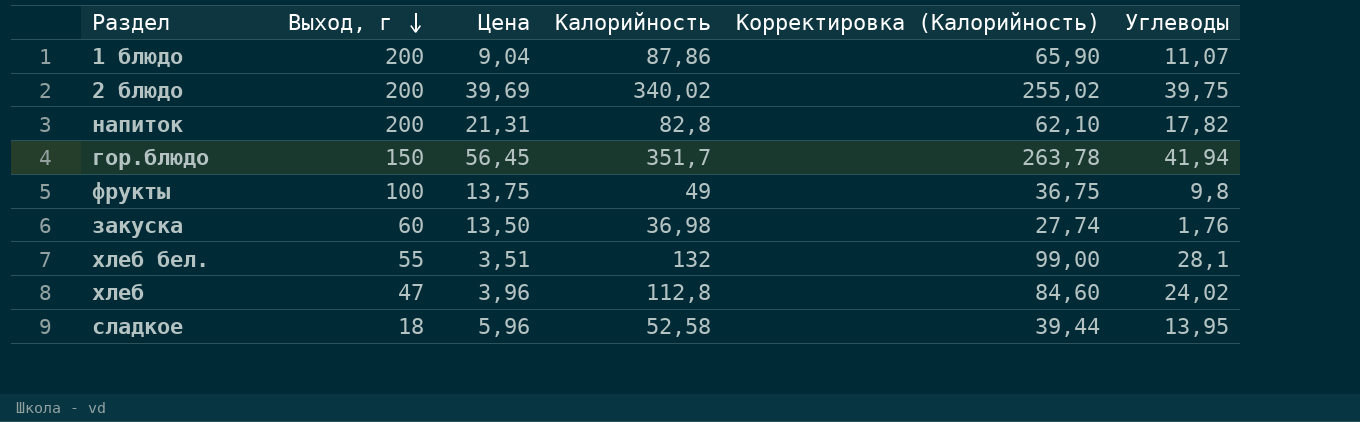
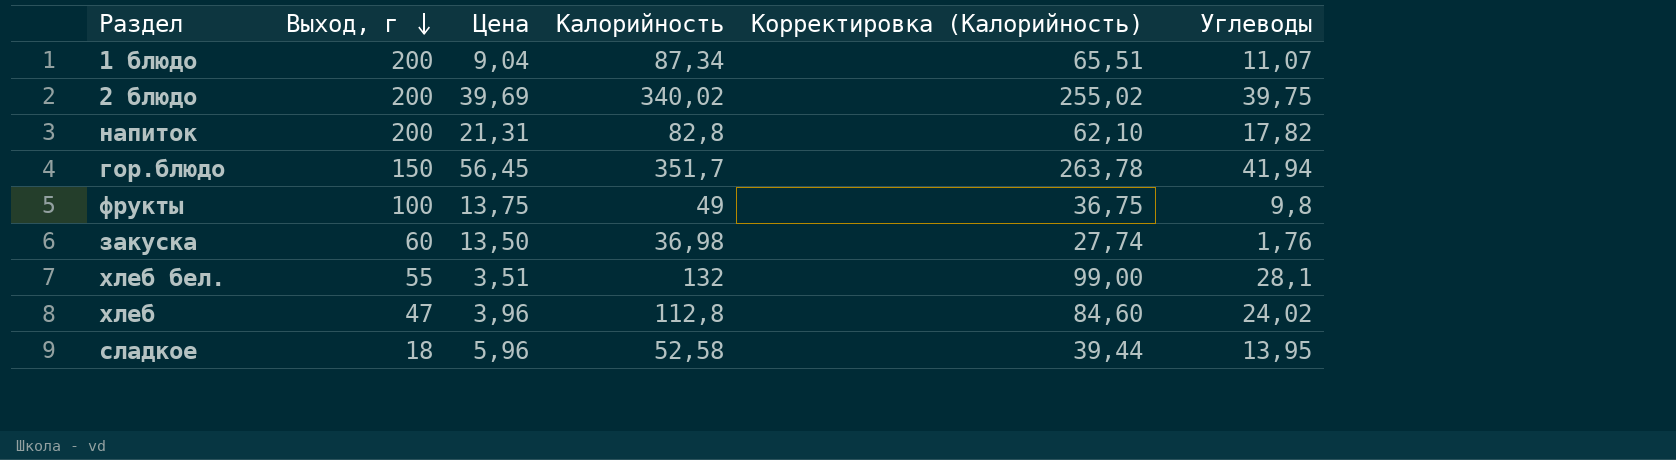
1 блюдо | Калорийность: 87,86 -> 87,34
1 блюдо | Корректировка (Калорийность): 65,90 -> 65,51

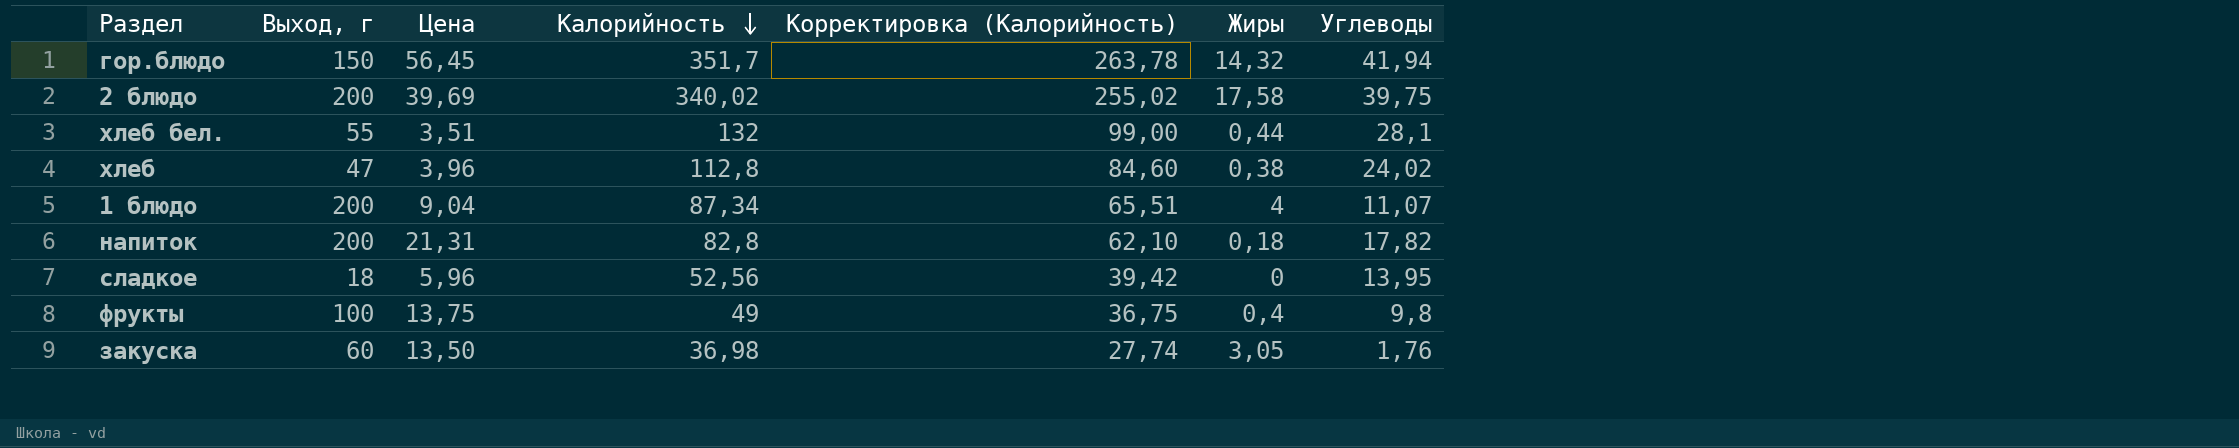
row order: Выход, г descending -> Калорийность descending
column Жиры | position: none -> 6
сладкое | Калорийность: 52,58 -> 52,56
сладкое | Корректировка (Калорийность): 39,44 -> 39,42

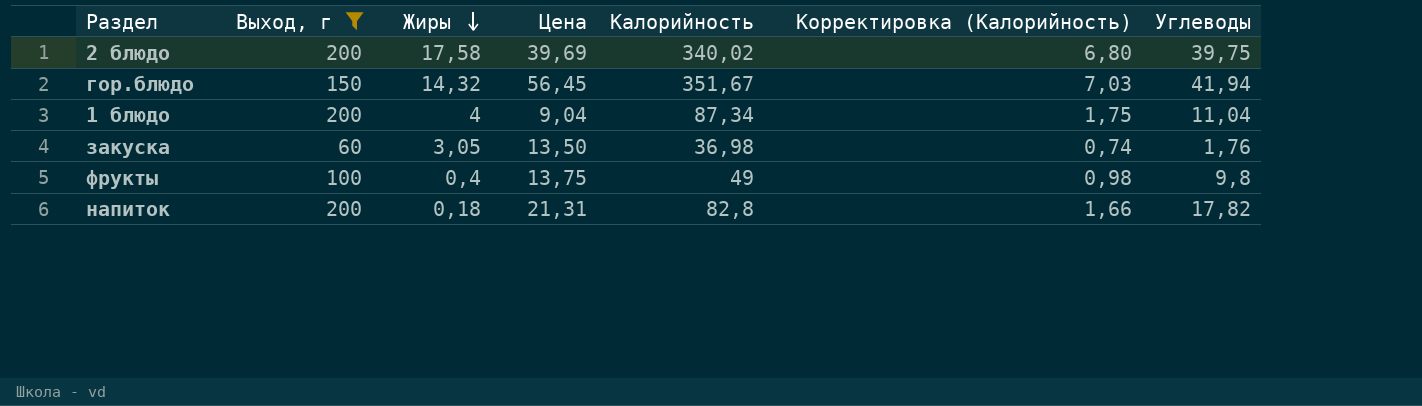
filter: none -> Выход, г >= 60
row order: Калорийность descending -> Жиры descending
column Жиры | position: 6 -> 3
column Корректировка (Калорийность) | formula: [Калорийность] * 0,75 -> [Калорийность] * 0,02
гор.блюдо | Калорийность: 351,7 -> 351,67
1 блюдо | Углеводы: 11,07 -> 11,04

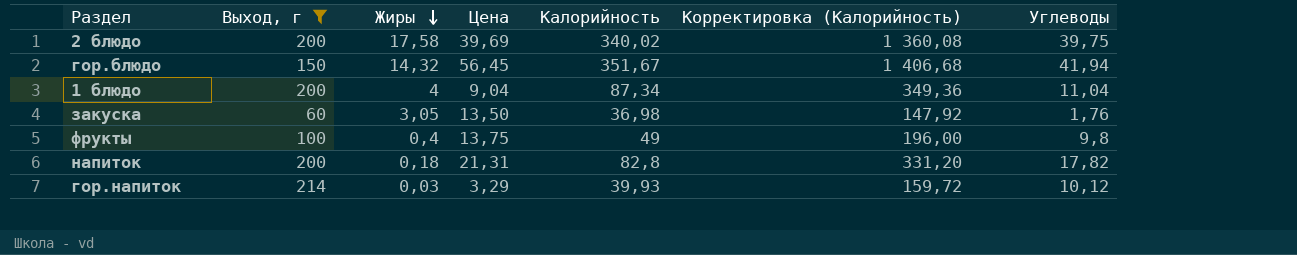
column Корректировка (Калорийность) | formula: [Калорийность] * 0,02 -> [Калорийность] * 4
row гор.напиток: none -> 214 | 0,03 | 3,29 | 39,93 | 159,72 | 10,12

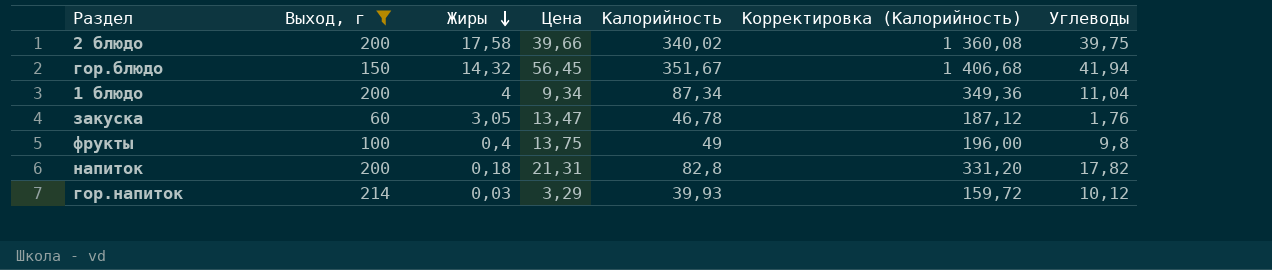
2 блюдо | Цена: 39,69 -> 39,66
1 блюдо | Цена: 9,04 -> 9,34
закуска | Цена: 13,50 -> 13,47
закуска | Калорийность: 36,98 -> 46,78
закуска | Корректировка (Калорийность): 147,92 -> 187,12

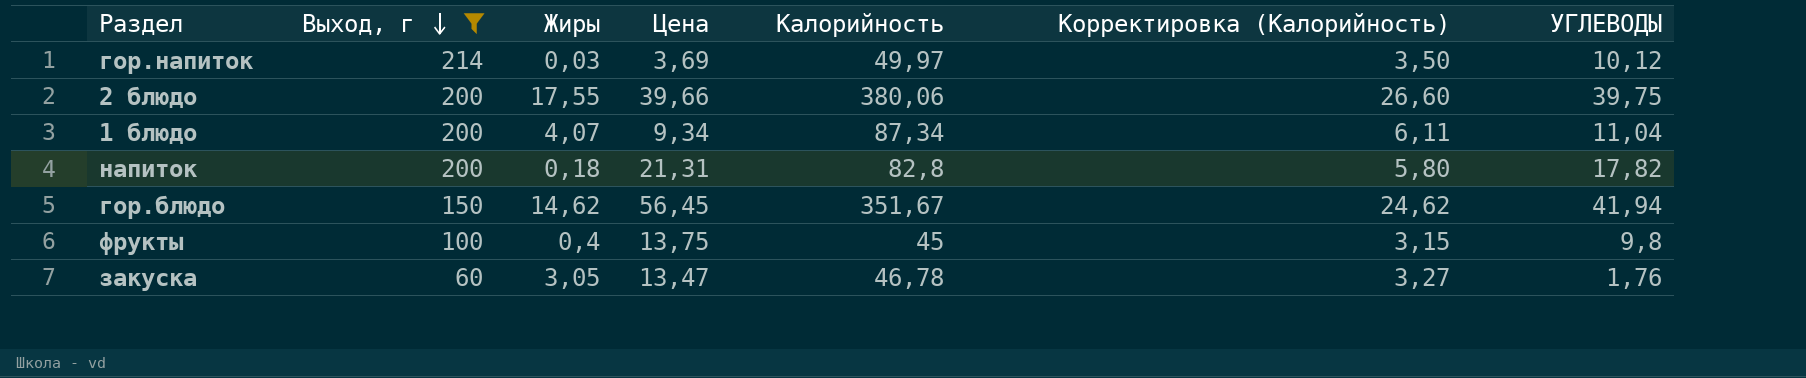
row order: Жиры descending -> Выход, г descending
column Корректировка (Калорийность) | formula: [Калорийность] * 4 -> [Калорийность] * 0,07
column name: Углеводы -> УГЛЕВОДЫ
гор.напиток | Цена: 3,29 -> 3,69
гор.напиток | Калорийность: 39,93 -> 49,97
2 блюдо | Жиры: 17,58 -> 17,55
2 блюдо | Калорийность: 340,02 -> 380,06
1 блюдо | Жиры: 4 -> 4,07
гор.блюдо | Жиры: 14,32 -> 14,62
фрукты | Калорийность: 49 -> 45

